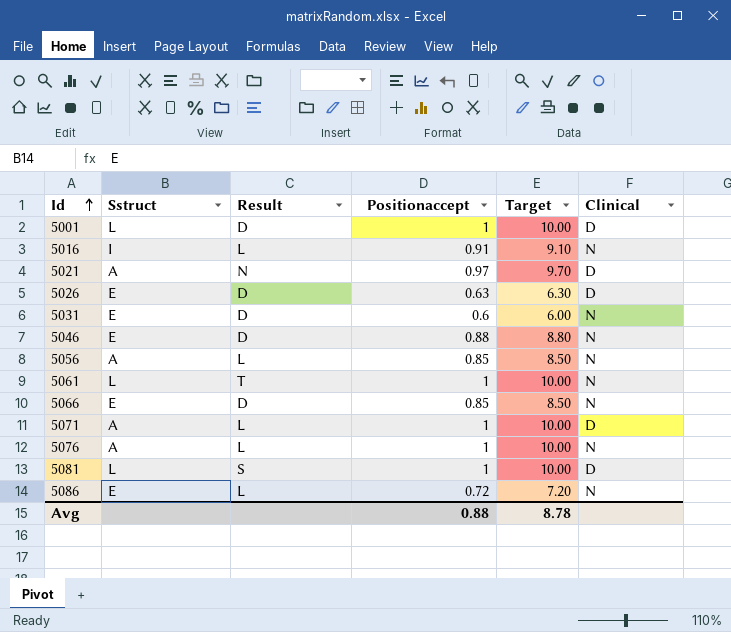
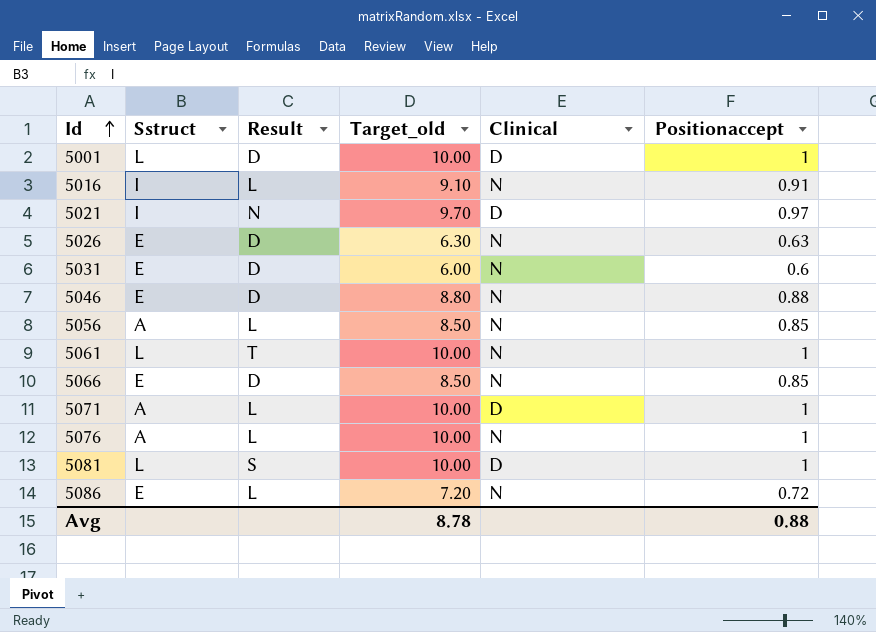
column name: Target -> Target_old
column Positionaccept | position: 4 -> 6
5021 | Sstruct: A -> I
5026 | Clinical: D -> N

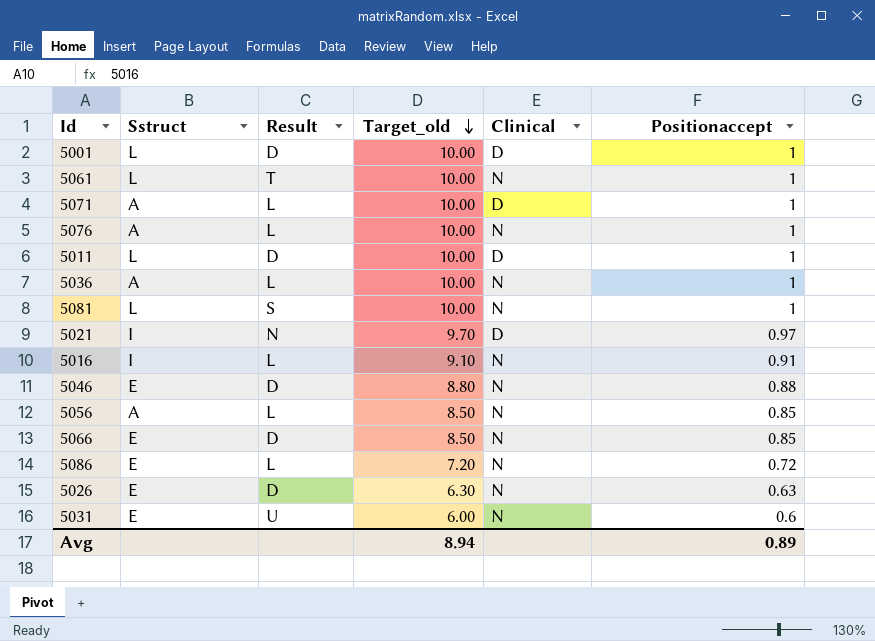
row order: Id ascending -> Target_old descending
row 5011: none -> L | D | 10.00 | D | 1
row 5036: none -> A | L | 10.00 | N | 1
5081 | Clinical: D -> N
5031 | Result: D -> U
Avg | Target_old: 8.78 -> 8.94
Avg | Positionaccept: 0.88 -> 0.89

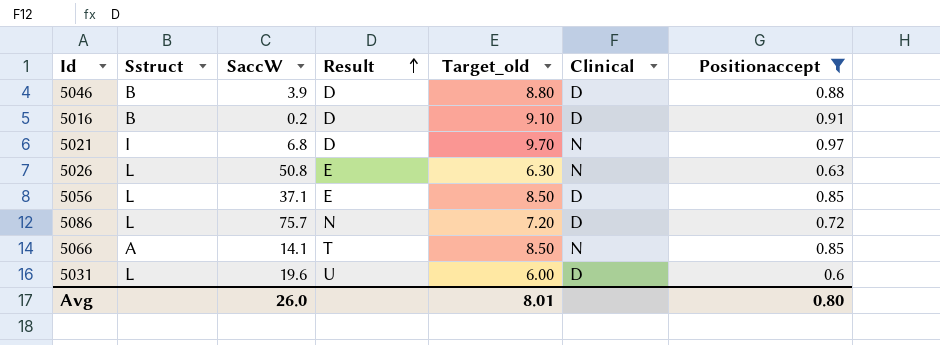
filter: none -> Positionaccept != 1
row order: Target_old descending -> Result ascending
column SaccW | position: none -> 3
5046 | Sstruct: E -> B
5046 | Clinical: N -> D
5016 | Sstruct: I -> B
5016 | Result: L -> D
5016 | Clinical: N -> D
5021 | Result: N -> D
5021 | Clinical: D -> N
5026 | Sstruct: E -> L
5026 | Result: D -> E
5056 | Sstruct: A -> L
5056 | Result: L -> E
5056 | Clinical: N -> D
5086 | Sstruct: E -> L
5086 | Result: L -> N
5086 | Clinical: N -> D
5066 | Sstruct: E -> A
5066 | Result: D -> T
5031 | Sstruct: E -> L
5031 | Clinical: N -> D
Avg | Target_old: 8.94 -> 8.01
Avg | Positionaccept: 0.89 -> 0.80

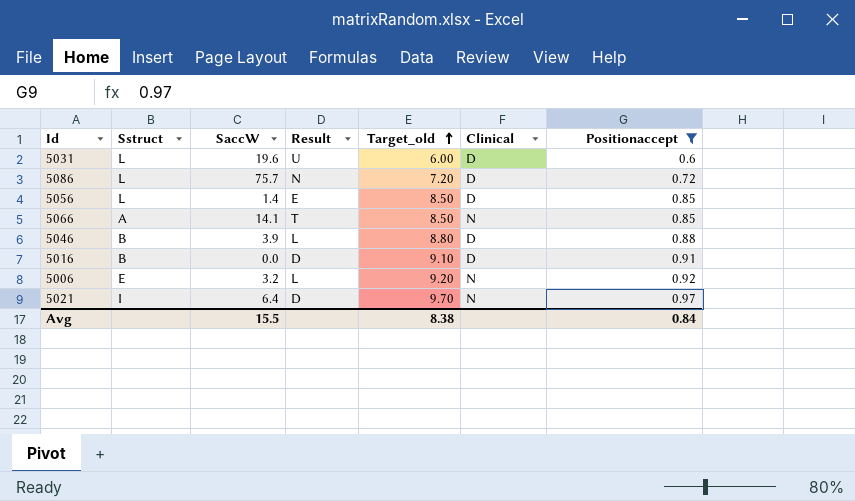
row order: Result ascending -> Target_old ascending
row 5026: L | 50.8 | E | 6.30 | N | 0.63 -> none
5056 | SaccW: 37.1 -> 1.4
5046 | Result: D -> L
5016 | SaccW: 0.2 -> 0.0
row 5006: none -> E | 3.2 | L | 9.20 | N | 0.92
5021 | SaccW: 6.8 -> 6.4
Avg | SaccW: 26.0 -> 15.5
Avg | Target_old: 8.01 -> 8.38
Avg | Positionaccept: 0.80 -> 0.84

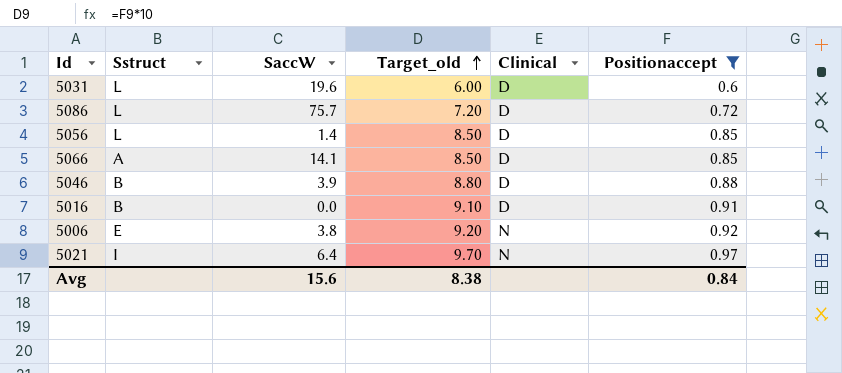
column Result | position: 4 -> none
5066 | Clinical: N -> D
5006 | SaccW: 3.2 -> 3.8
Avg | SaccW: 15.5 -> 15.6

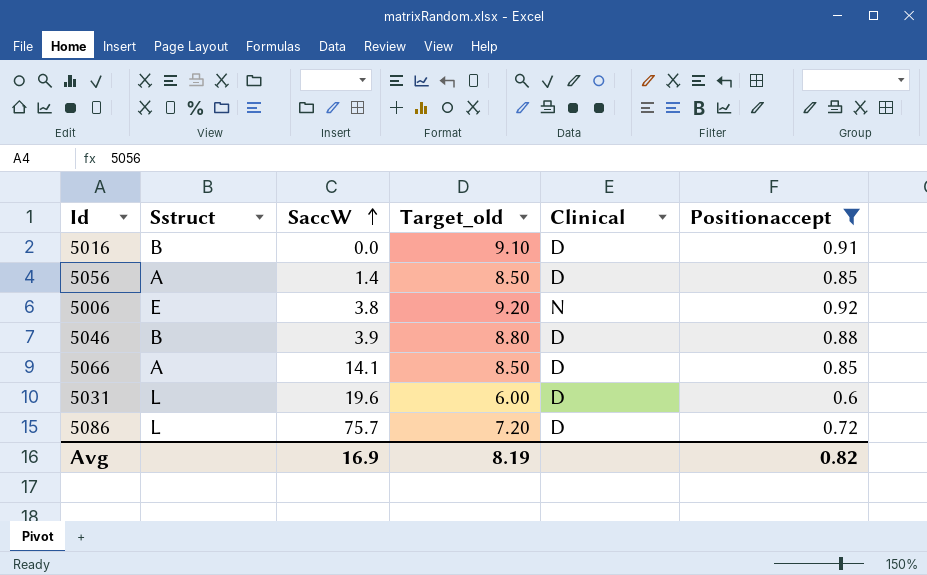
row order: Target_old ascending -> SaccW ascending
row 5021: I | 6.4 | 9.70 | N | 0.97 -> none
5056 | Sstruct: L -> A
Avg | SaccW: 15.6 -> 16.9
Avg | Target_old: 8.38 -> 8.19
Avg | Positionaccept: 0.84 -> 0.82

